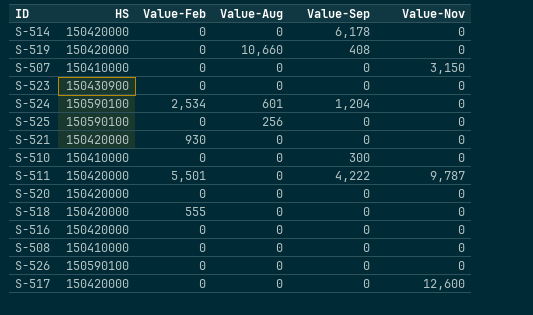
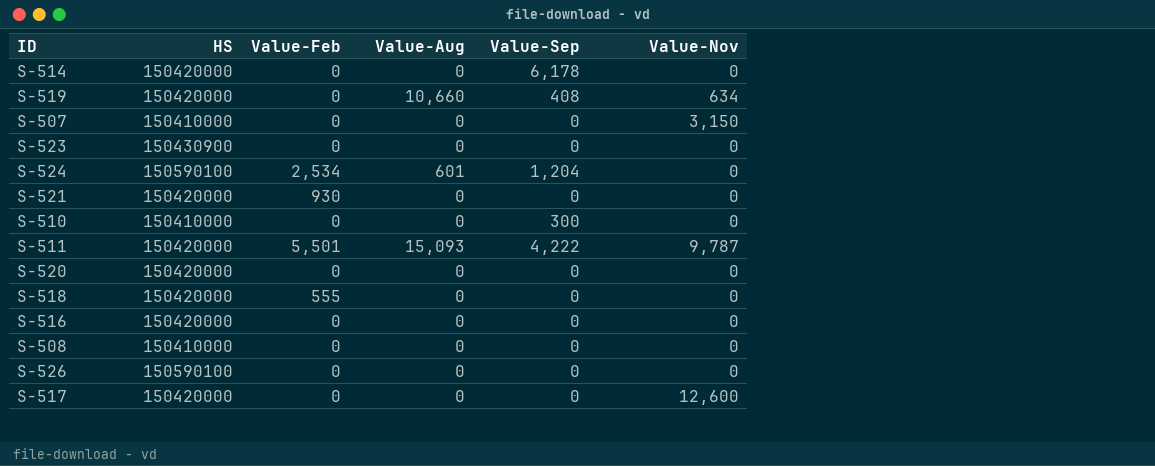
row S-525: 150590100 | 0 | 256 | 0 | 0 -> none
S-519 | Value-Nov: 0 -> 634
S-511 | Value-Aug: 0 -> 15,093

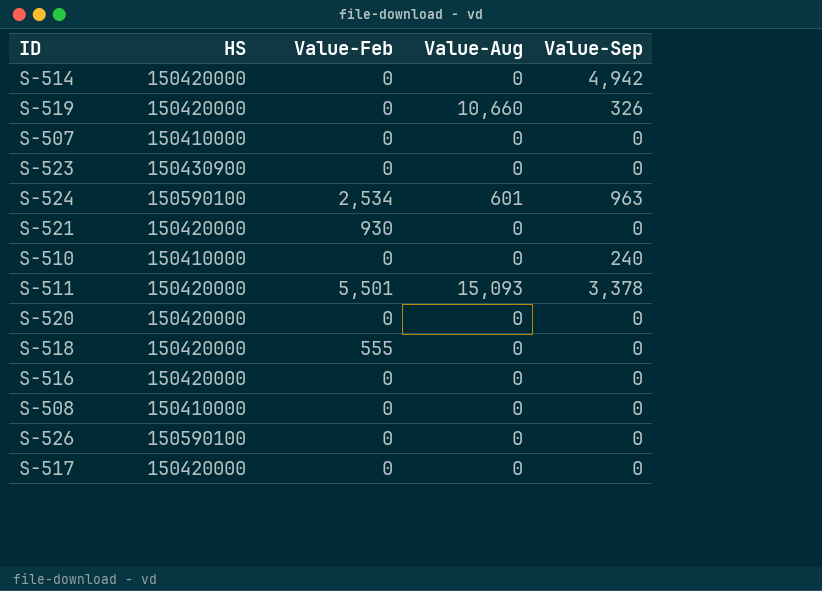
column Value-Nov | position: 6 -> none
S-514 | Value-Sep: 6,178 -> 4,942
S-519 | Value-Sep: 408 -> 326
S-524 | Value-Sep: 1,204 -> 963
S-510 | Value-Sep: 300 -> 240
S-511 | Value-Sep: 4,222 -> 3,378

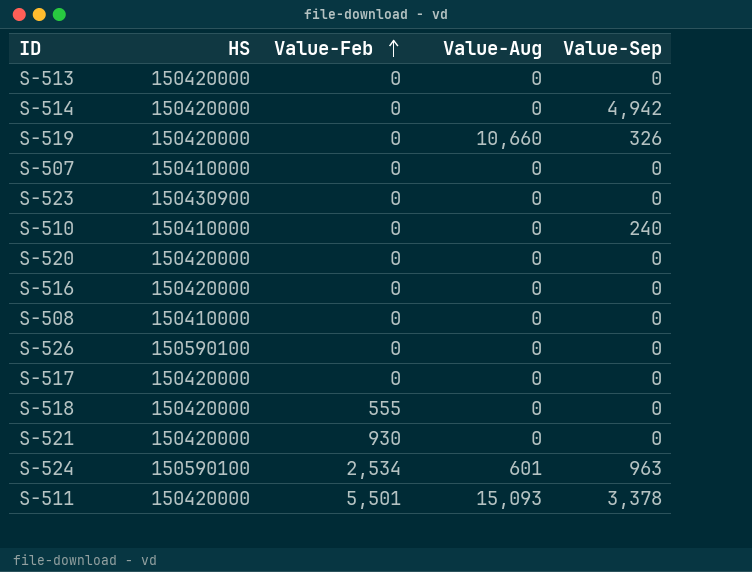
row order: none -> Value-Feb ascending
row S-513: none -> 150420000 | 0 | 0 | 0

